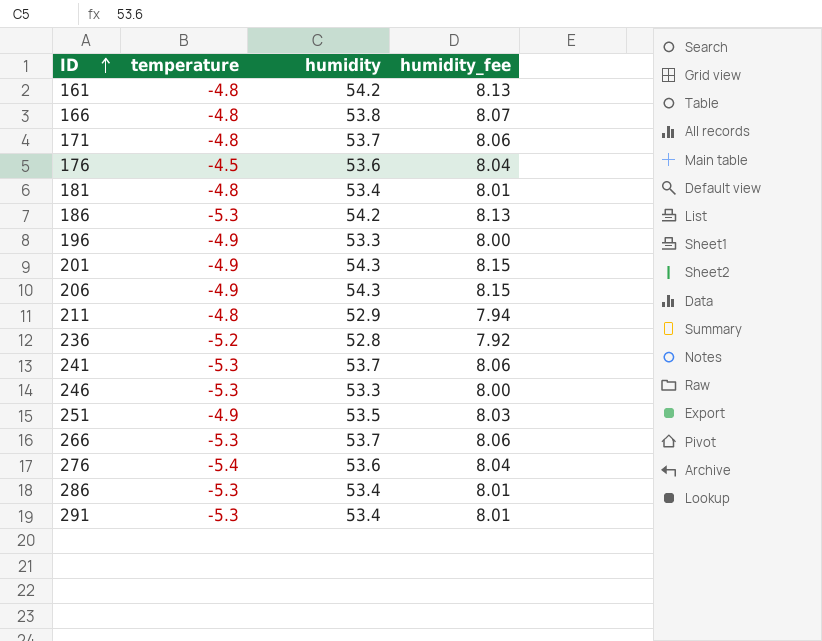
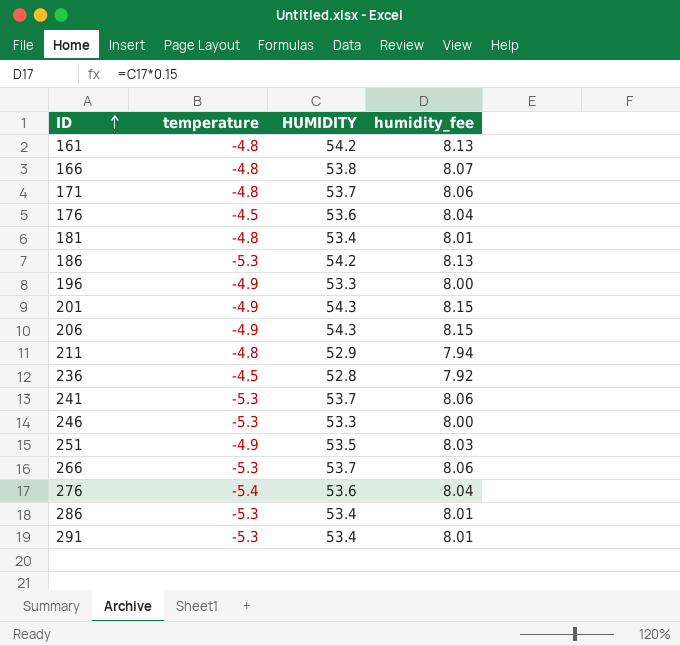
column name: humidity -> HUMIDITY
236 | temperature: -5.2 -> -4.5

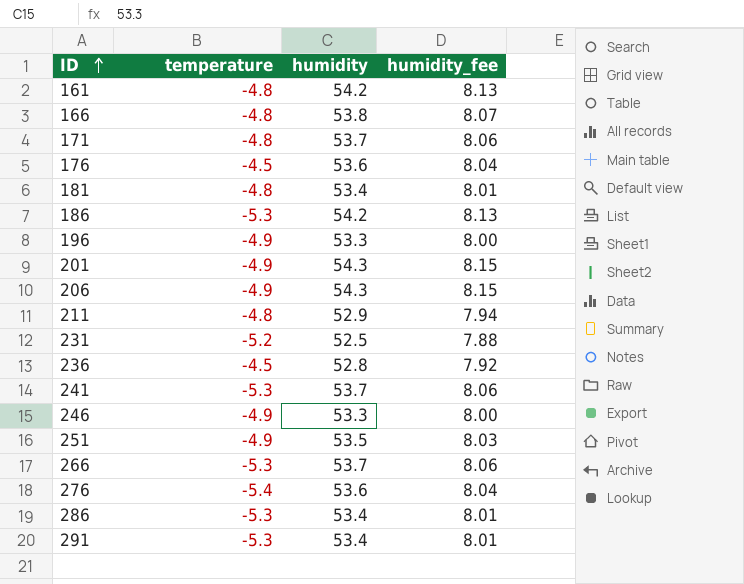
column name: HUMIDITY -> humidity
row 231: none -> -5.2 | 52.5 | 7.88
246 | temperature: -5.3 -> -4.9

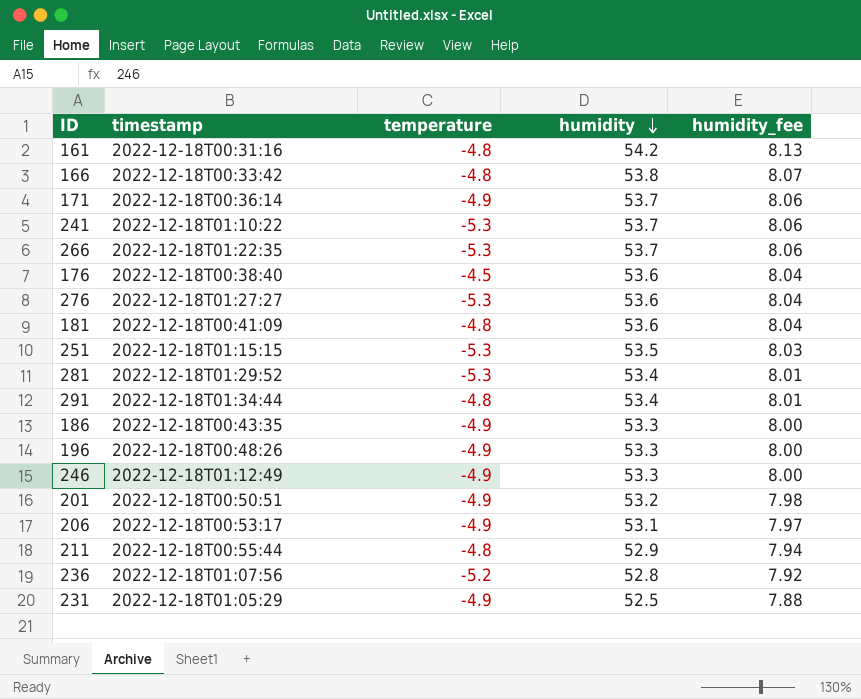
row order: ID ascending -> humidity descending
column timestamp | position: none -> 2
row 286: -5.3 | 53.4 | 8.01 -> none
171 | temperature: -4.8 -> -4.9
276 | temperature: -5.4 -> -5.3
181 | humidity: 53.4 -> 53.6
181 | humidity_fee: 8.01 -> 8.04
251 | temperature: -4.9 -> -5.3
row 281: none -> 2022-12-18T01:29:52 | -5.3 | 53.4 | 8.01
291 | temperature: -5.3 -> -4.8
186 | temperature: -5.3 -> -4.9
186 | humidity: 54.2 -> 53.3
186 | humidity_fee: 8.13 -> 8.00
201 | humidity: 54.3 -> 53.2
201 | humidity_fee: 8.15 -> 7.98
206 | humidity: 54.3 -> 53.1
206 | humidity_fee: 8.15 -> 7.97
236 | temperature: -4.5 -> -5.2
231 | temperature: -5.2 -> -4.9

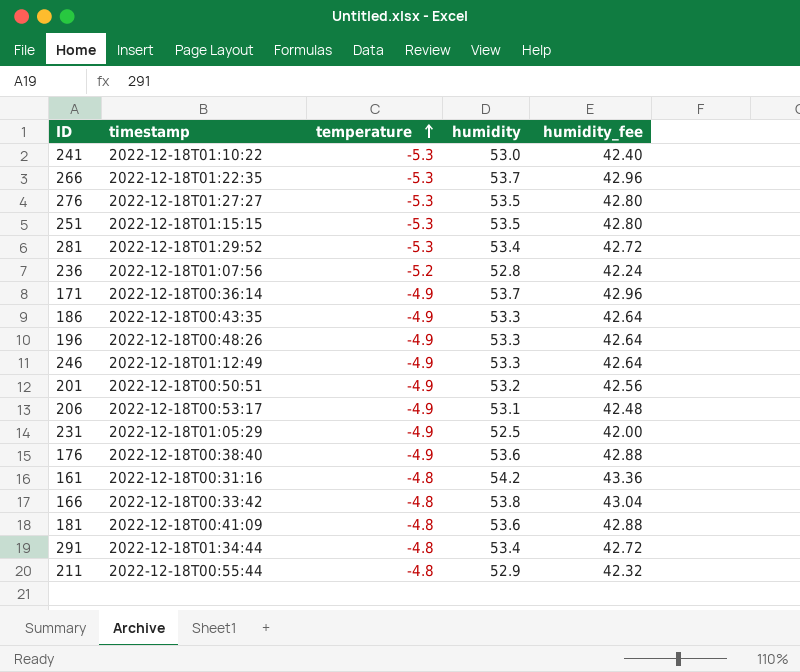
row order: humidity descending -> temperature ascending
column humidity_fee | formula: [humidity] * 0.15 -> [humidity] * 0.8
241 | humidity: 53.7 -> 53.0
276 | humidity: 53.6 -> 53.5
176 | temperature: -4.5 -> -4.9

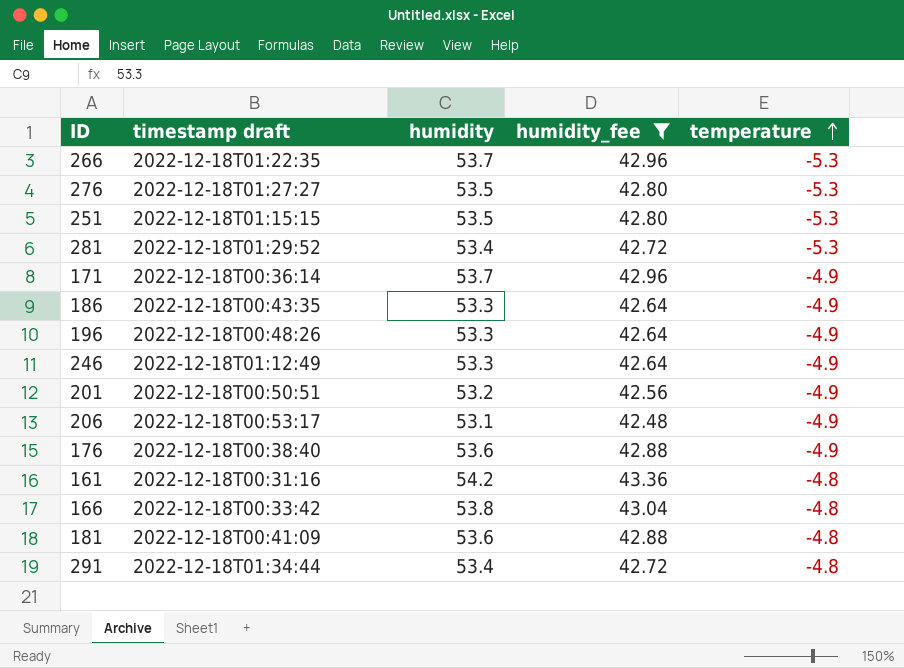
filter: none -> humidity_fee >= 42.48
column name: timestamp -> timestamp draft
column temperature | position: 3 -> 5

